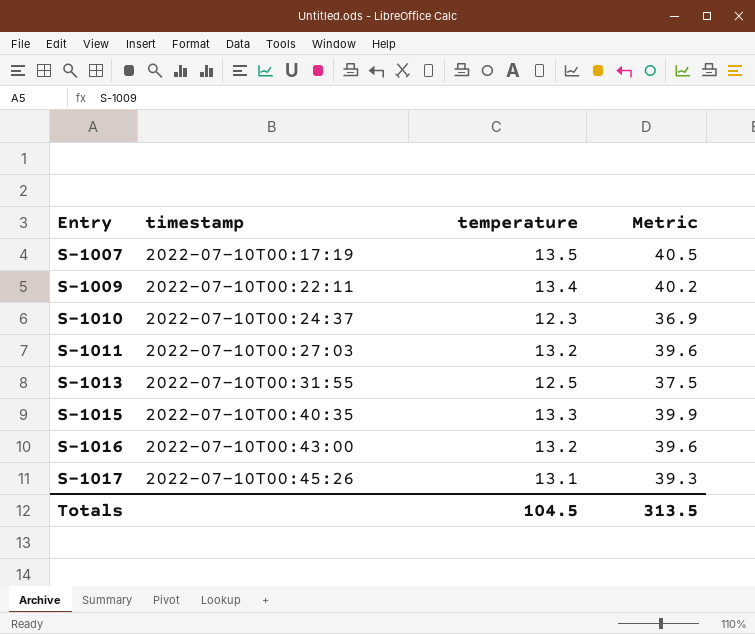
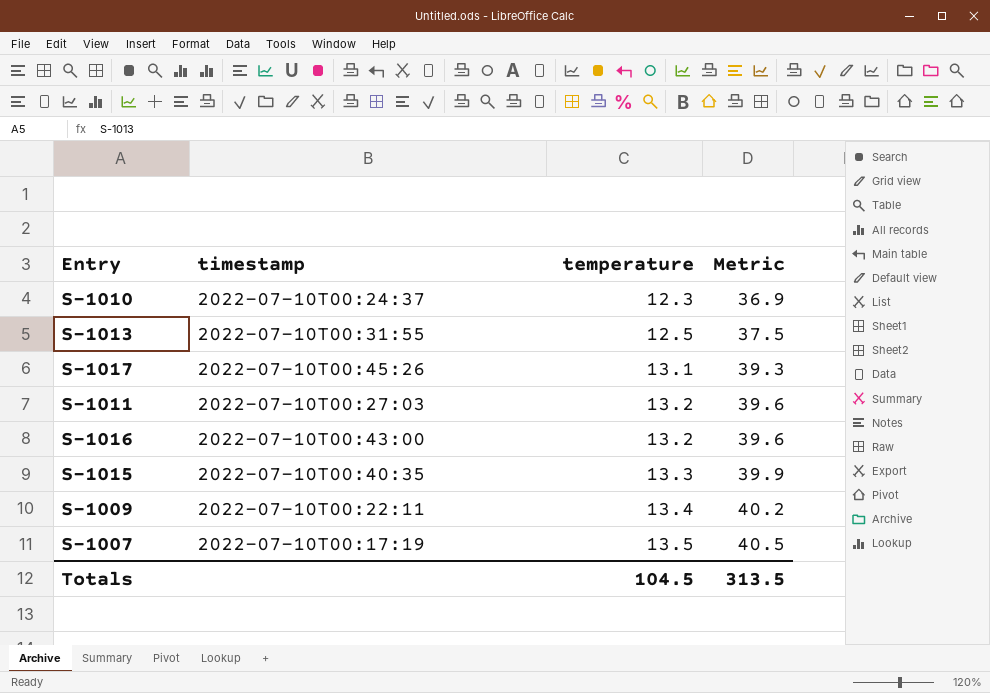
row order: Entry ascending -> temperature ascending

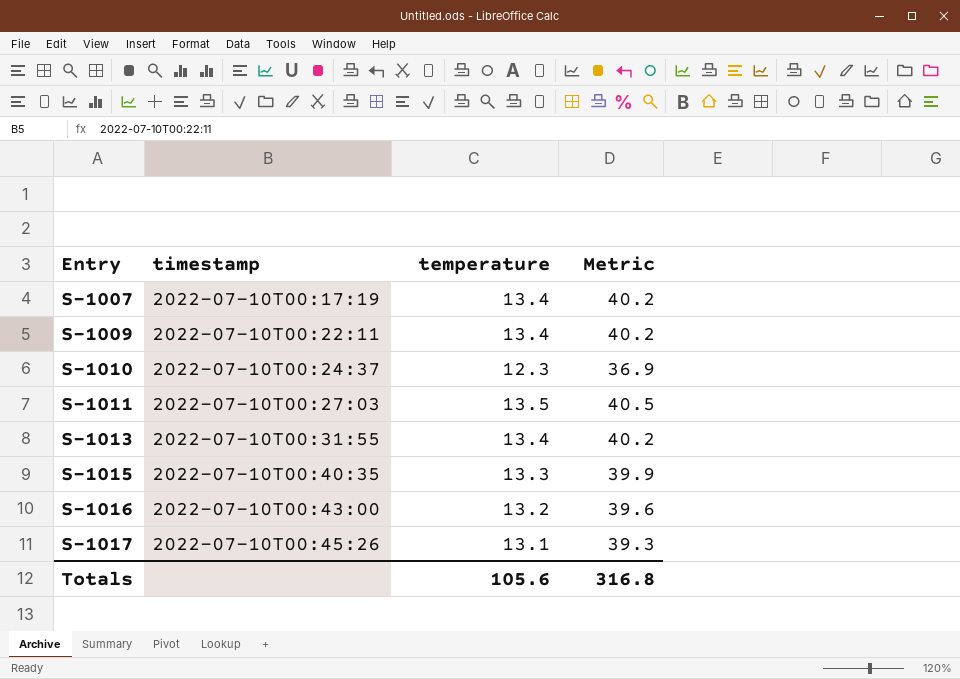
row order: temperature ascending -> Entry ascending
S-1007 | temperature: 13.5 -> 13.4
S-1007 | Metric: 40.5 -> 40.2
S-1011 | temperature: 13.2 -> 13.5
S-1011 | Metric: 39.6 -> 40.5
S-1013 | temperature: 12.5 -> 13.4
S-1013 | Metric: 37.5 -> 40.2
Totals | temperature: 104.5 -> 105.6
Totals | Metric: 313.5 -> 316.8

